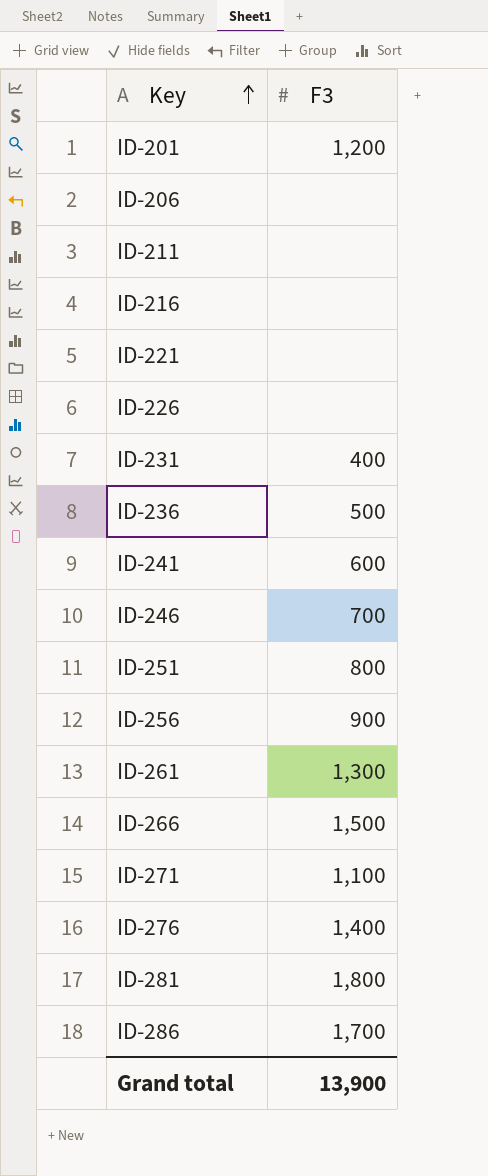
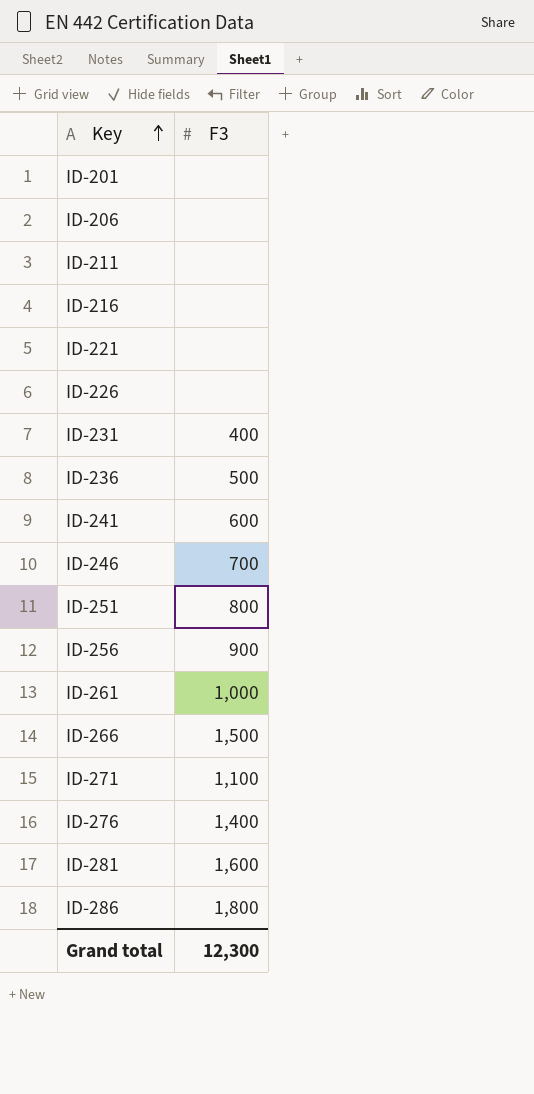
ID-201 | F3: 1,200 -> none
ID-261 | F3: 1,300 -> 1,000
ID-281 | F3: 1,800 -> 1,600
ID-286 | F3: 1,700 -> 1,800
Grand total | F3: 13,900 -> 12,300

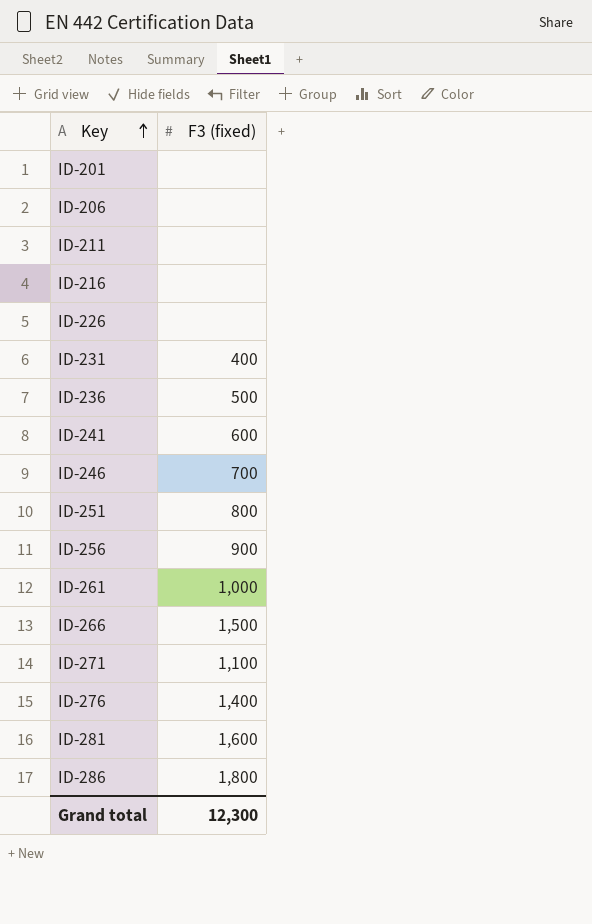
column name: F3 -> F3 (fixed)
row ID-221: none -> none

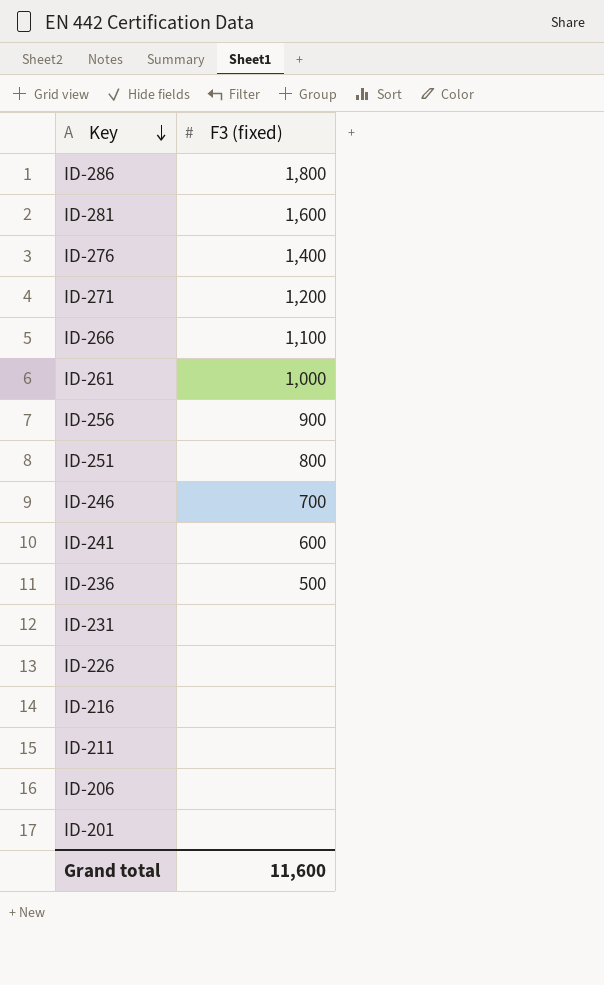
row order: Key ascending -> Key descending
ID-271 | F3 (fixed): 1,100 -> 1,200
ID-266 | F3 (fixed): 1,500 -> 1,100
ID-231 | F3 (fixed): 400 -> none
Grand total | F3 (fixed): 12,300 -> 11,600

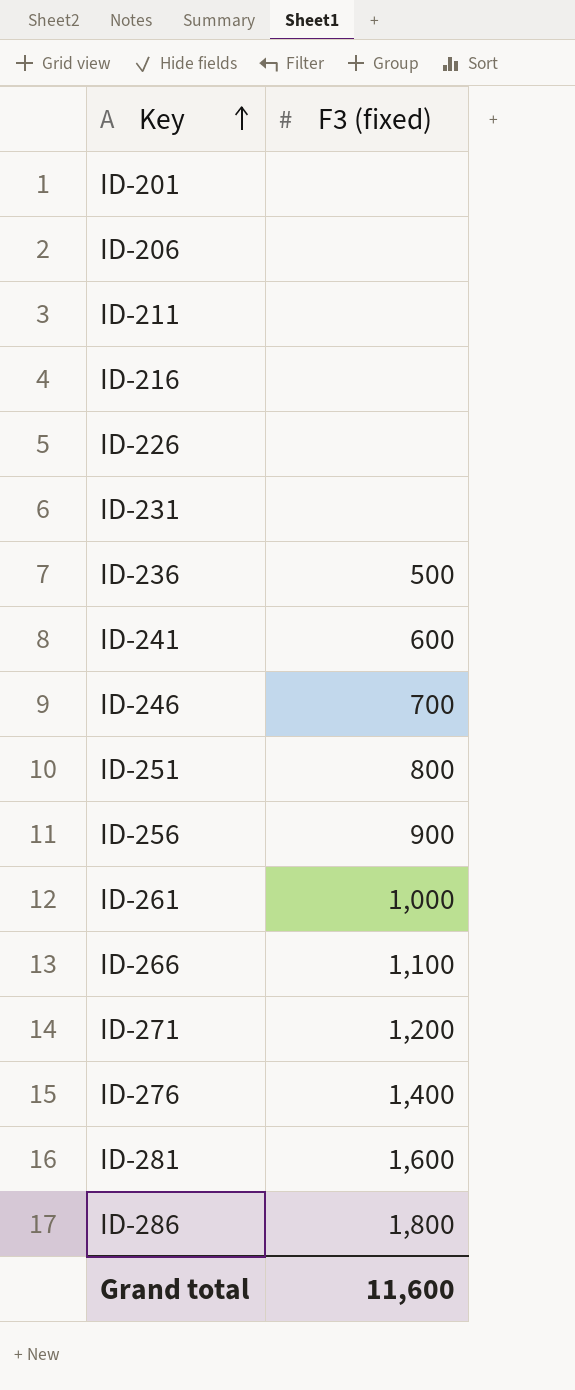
row order: Key descending -> Key ascending

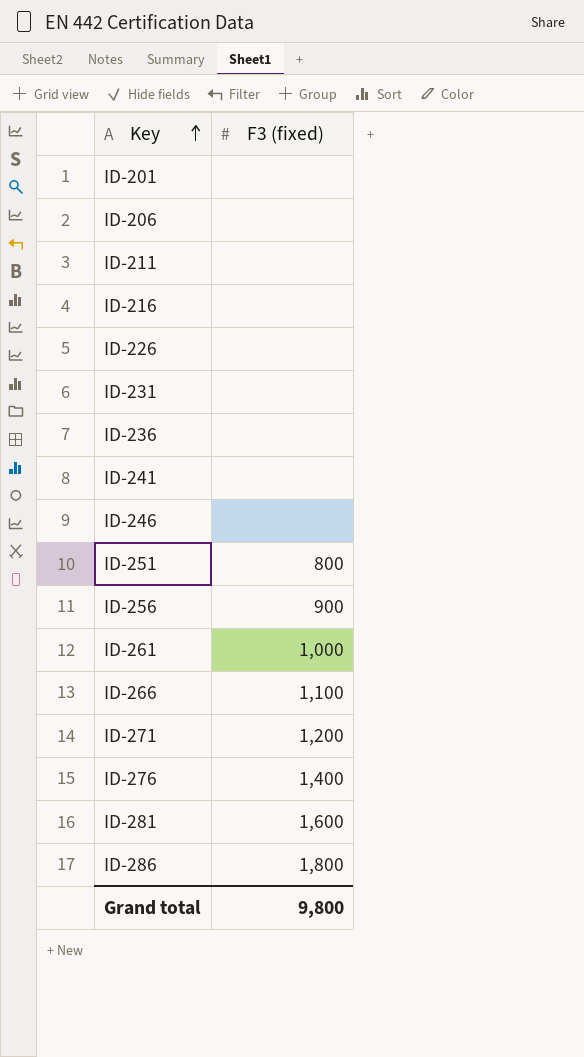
ID-236 | F3 (fixed): 500 -> none
ID-241 | F3 (fixed): 600 -> none
ID-246 | F3 (fixed): 700 -> none
Grand total | F3 (fixed): 11,600 -> 9,800

